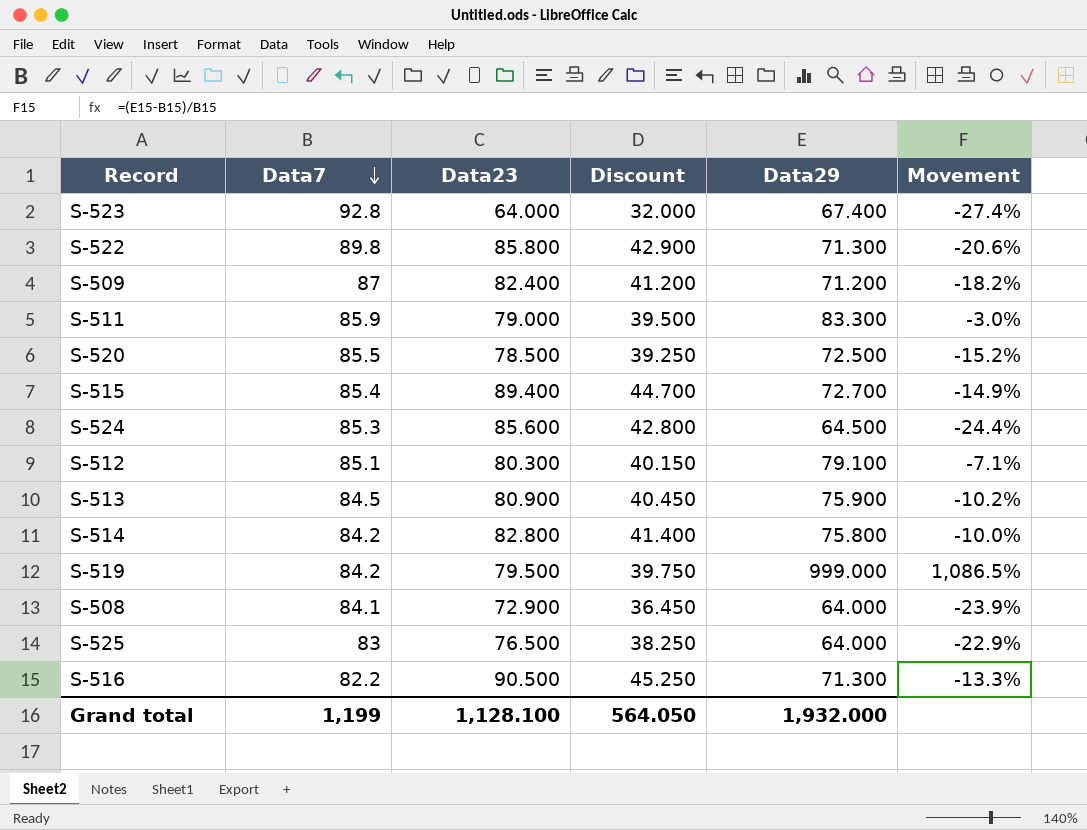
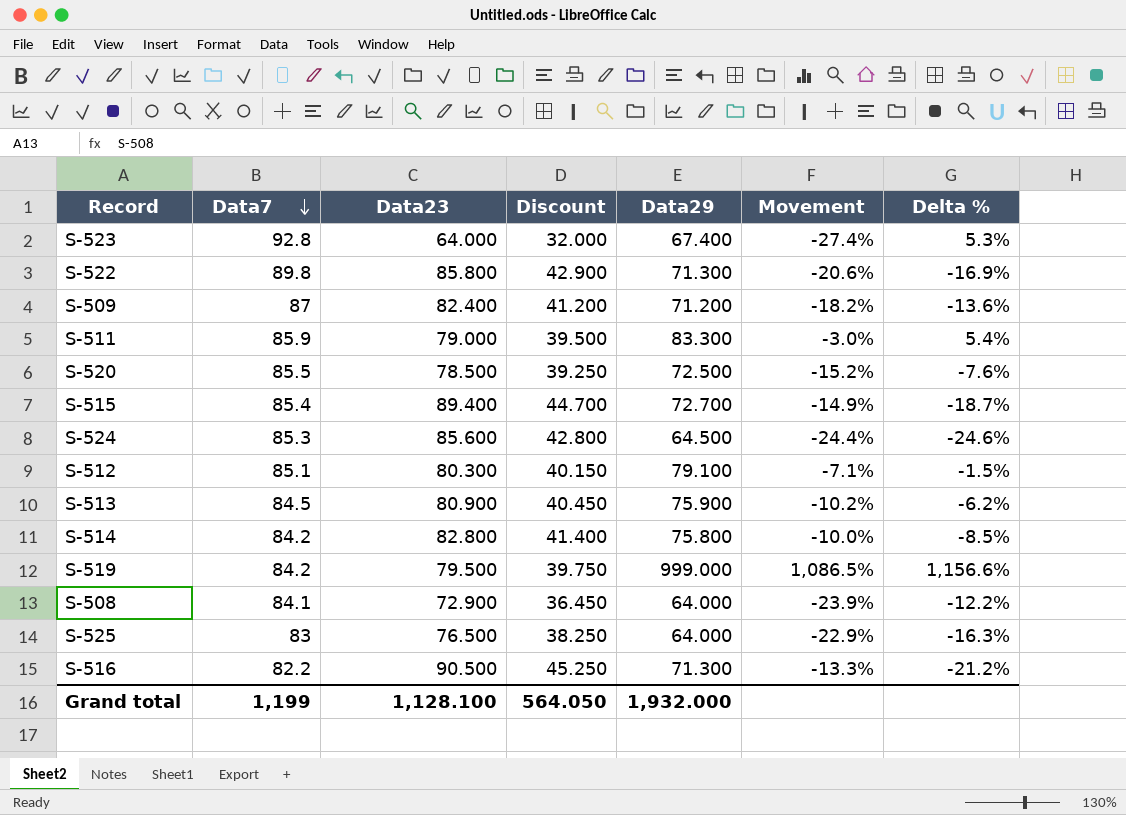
column Delta % | formula: none -> ([Data29] - [Data23]) / [Data23]

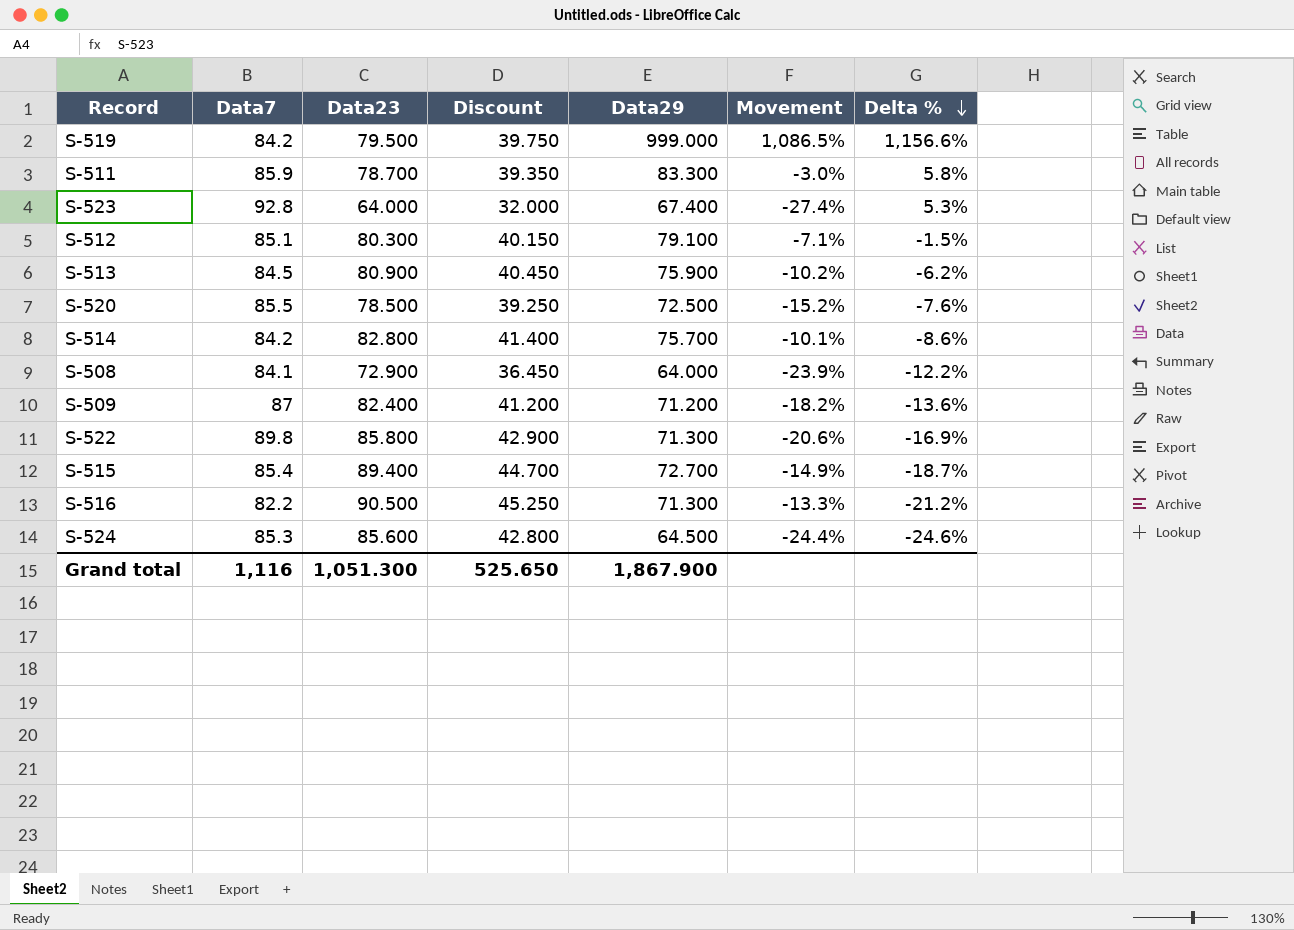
row order: Data7 descending -> Delta % descending
row S-525: 83 | 76.500 | 38.250 | 64.000 | -22.9% | -16.3% -> none
S-511 | Data23: 79.000 -> 78.700
S-511 | Discount: 39.500 -> 39.350
S-511 | Delta %: 5.4% -> 5.8%
S-514 | Data29: 75.800 -> 75.700
S-514 | Movement: -10.0% -> -10.1%
S-514 | Delta %: -8.5% -> -8.6%
Grand total | Data7: 1,199 -> 1,116
Grand total | Data23: 1,128.100 -> 1,051.300
Grand total | Discount: 564.050 -> 525.650
Grand total | Data29: 1,932.000 -> 1,867.900

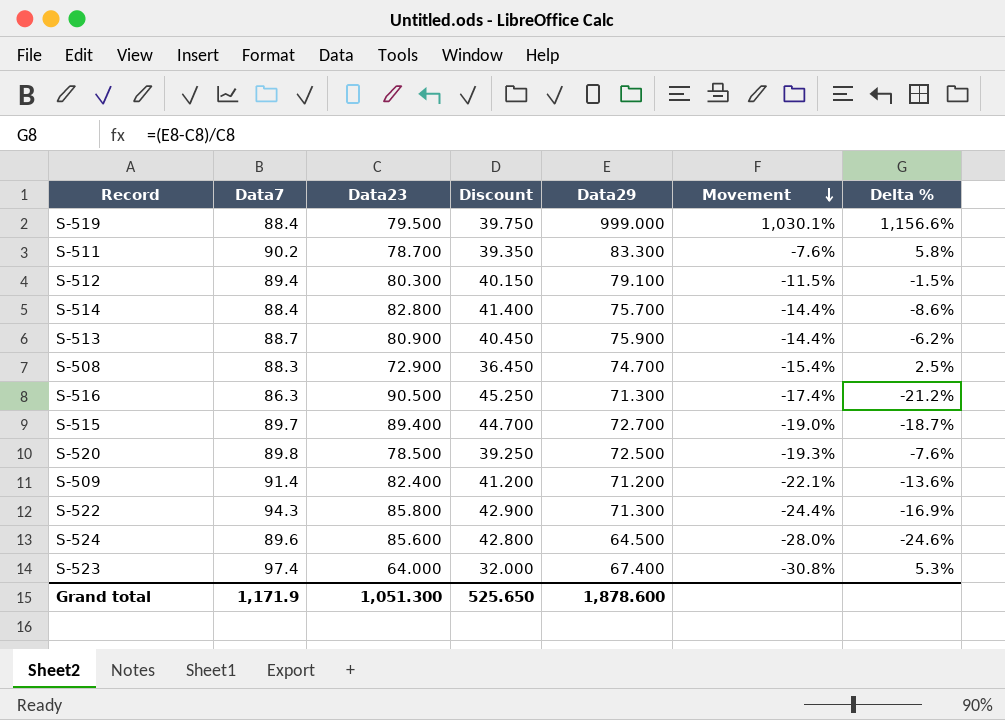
row order: Delta % descending -> Movement descending
S-519 | Data7: 84.2 -> 88.4
S-519 | Movement: 1,086.5% -> 1,030.1%
S-511 | Data7: 85.9 -> 90.2
S-511 | Movement: -3.0% -> -7.6%
S-512 | Data7: 85.1 -> 89.4
S-512 | Movement: -7.1% -> -11.5%
S-514 | Data7: 84.2 -> 88.4
S-514 | Movement: -10.1% -> -14.4%
S-513 | Data7: 84.5 -> 88.7
S-513 | Movement: -10.2% -> -14.4%
S-508 | Data7: 84.1 -> 88.3
S-508 | Data29: 64.000 -> 74.700
S-508 | Movement: -23.9% -> -15.4%
S-508 | Delta %: -12.2% -> 2.5%
S-516 | Data7: 82.2 -> 86.3
S-516 | Movement: -13.3% -> -17.4%
S-515 | Data7: 85.4 -> 89.7
S-515 | Movement: -14.9% -> -19.0%
S-520 | Data7: 85.5 -> 89.8
S-520 | Movement: -15.2% -> -19.3%
S-509 | Data7: 87 -> 91.4
S-509 | Movement: -18.2% -> -22.1%
S-522 | Data7: 89.8 -> 94.3
S-522 | Movement: -20.6% -> -24.4%
S-524 | Data7: 85.3 -> 89.6
S-524 | Movement: -24.4% -> -28.0%
S-523 | Data7: 92.8 -> 97.4
S-523 | Movement: -27.4% -> -30.8%
Grand total | Data7: 1,116 -> 1,171.9
Grand total | Data29: 1,867.900 -> 1,878.600

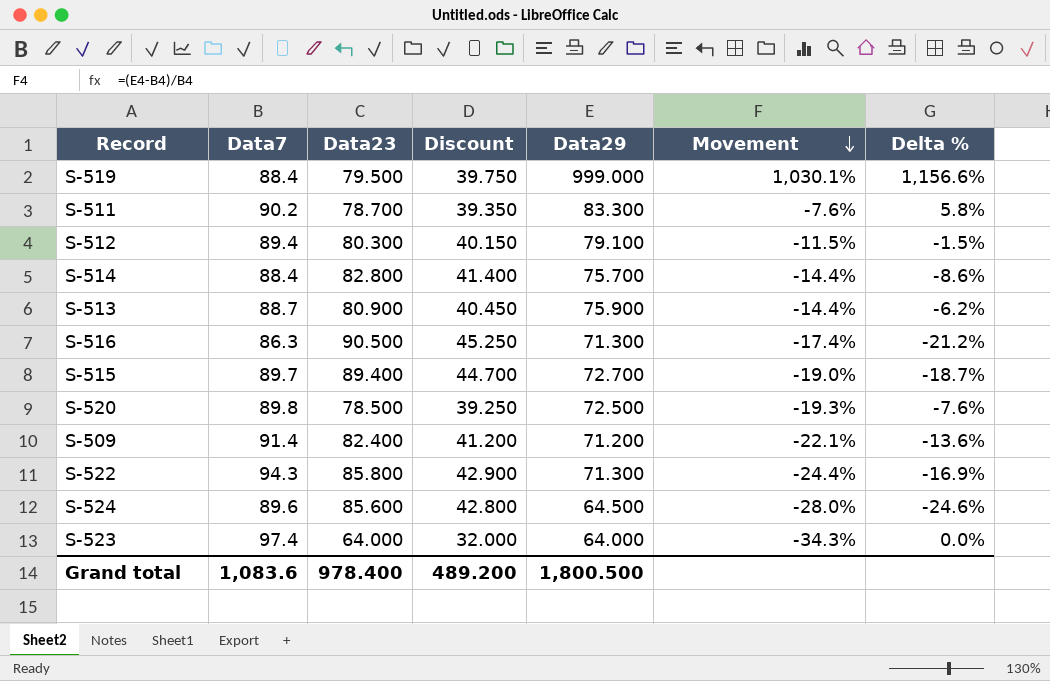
row S-508: 88.3 | 72.900 | 36.450 | 74.700 | -15.4% | 2.5% -> none
S-523 | Data29: 67.400 -> 64.000
S-523 | Movement: -30.8% -> -34.3%
S-523 | Delta %: 5.3% -> 0.0%
Grand total | Data7: 1,171.9 -> 1,083.6
Grand total | Data23: 1,051.300 -> 978.400
Grand total | Discount: 525.650 -> 489.200
Grand total | Data29: 1,878.600 -> 1,800.500

